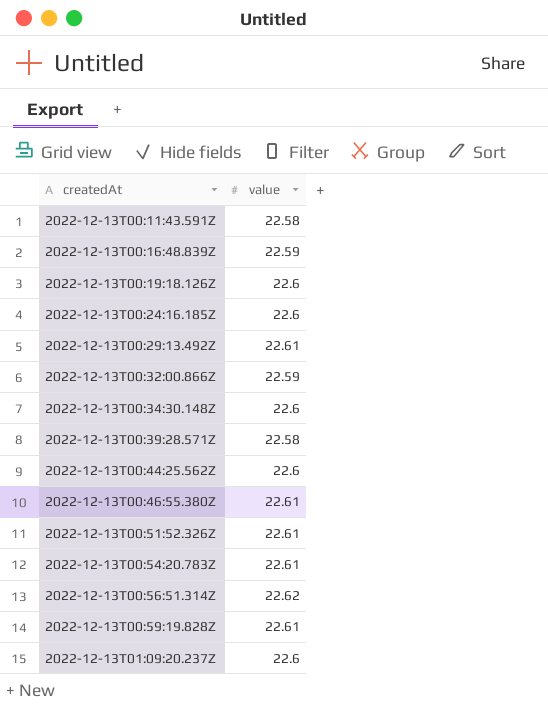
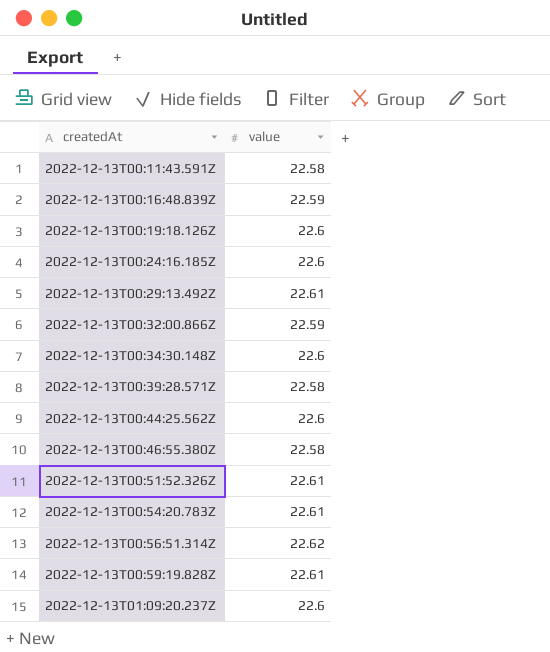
2022-12-13T00:46:55.380Z | value: 22.61 -> 22.58

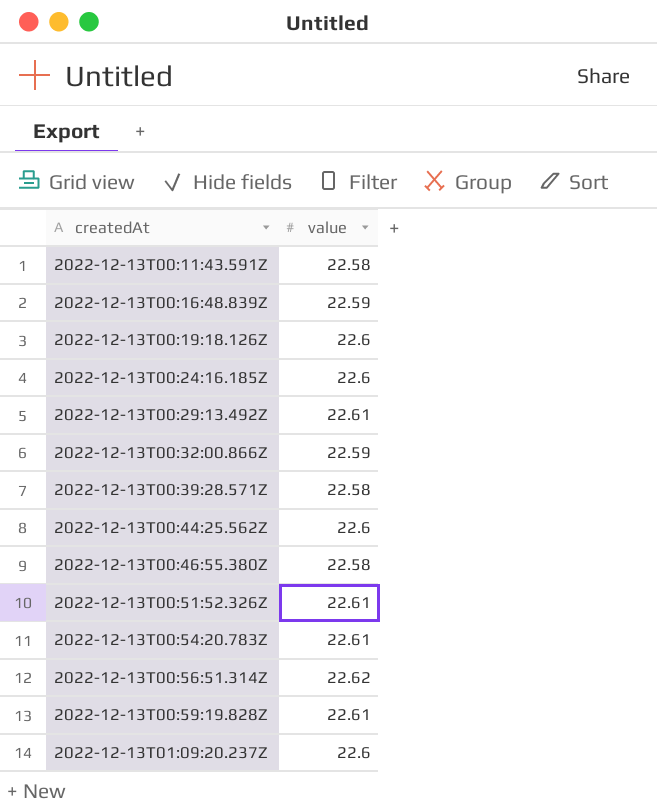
row 2022-12-13T00:34:30.148Z: 22.6 -> none

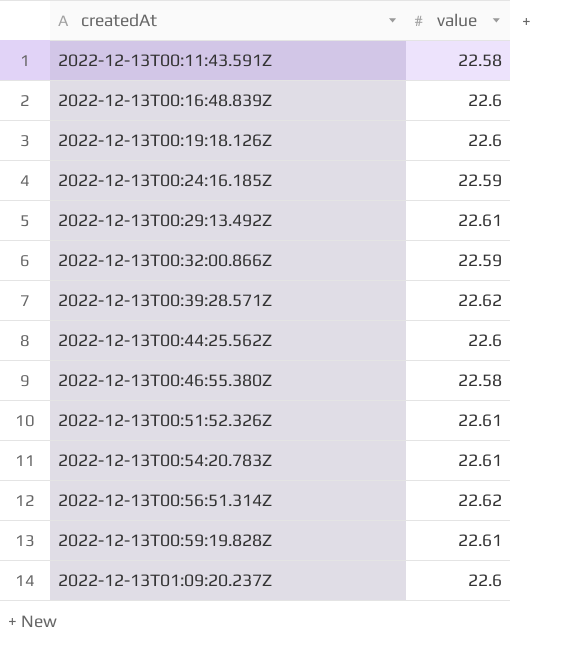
2022-12-13T00:16:48.839Z | value: 22.59 -> 22.6
2022-12-13T00:24:16.185Z | value: 22.6 -> 22.59
2022-12-13T00:39:28.571Z | value: 22.58 -> 22.62

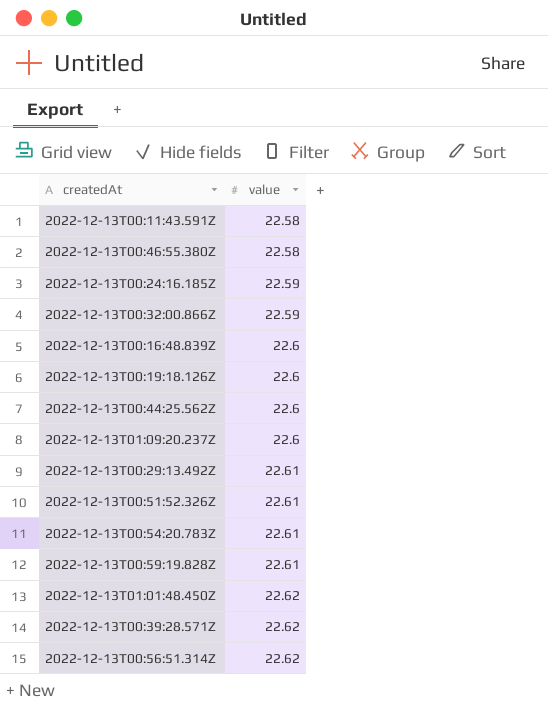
row order: createdAt ascending -> value ascending
row 2022-12-13T01:01:48.450Z: none -> 22.62

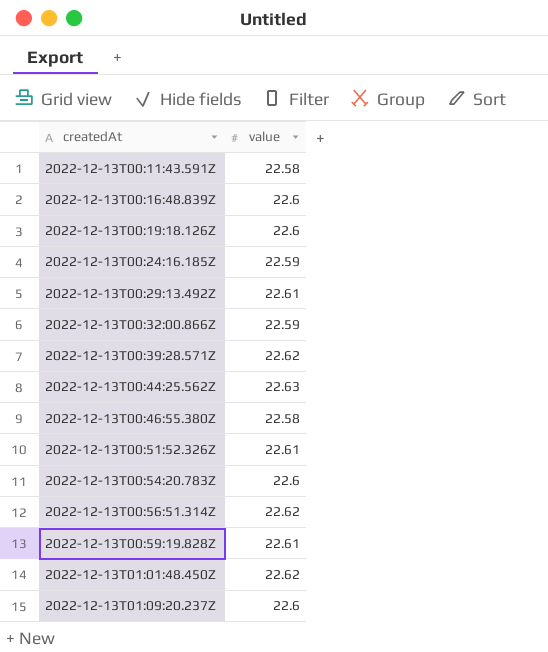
row order: value ascending -> createdAt ascending
2022-12-13T00:44:25.562Z | value: 22.6 -> 22.63
2022-12-13T00:54:20.783Z | value: 22.61 -> 22.6

